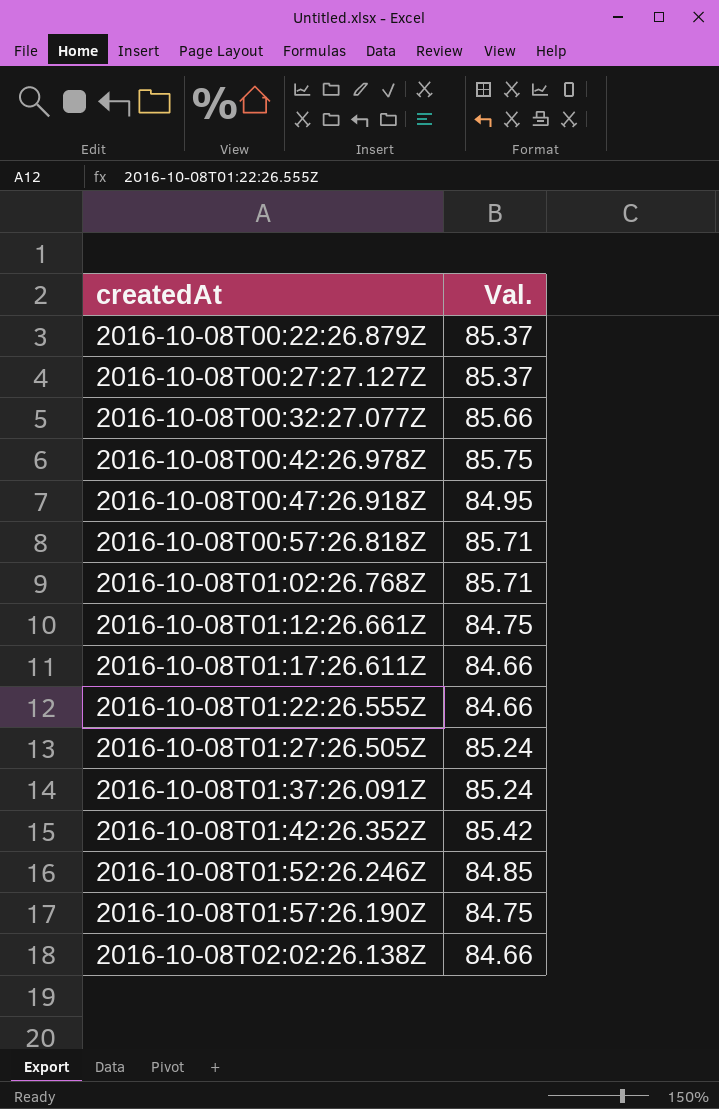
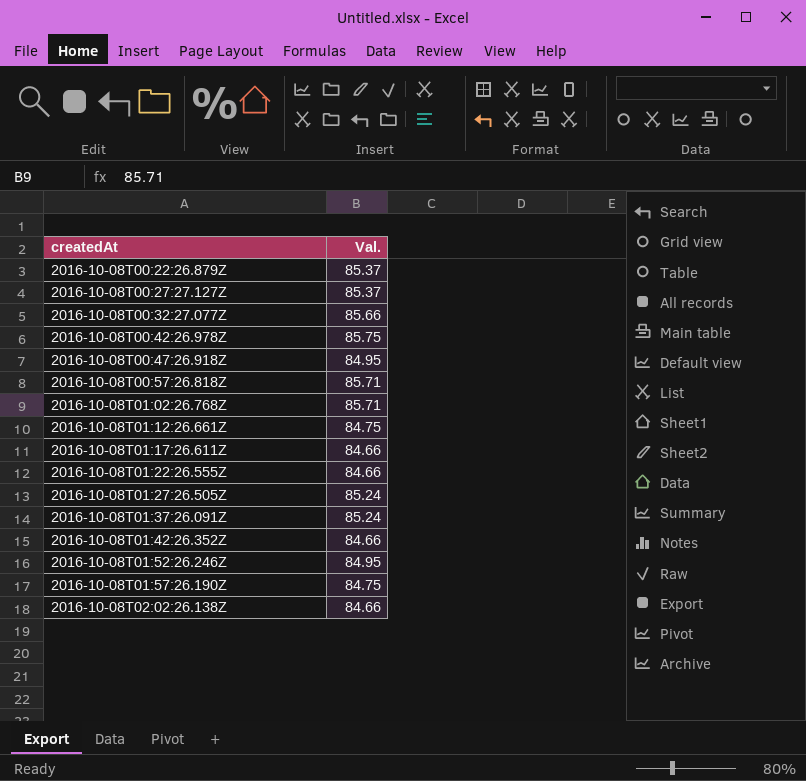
2016-10-08T01:42:26.352Z | Val.: 85.42 -> 84.66
2016-10-08T01:52:26.246Z | Val.: 84.85 -> 84.95

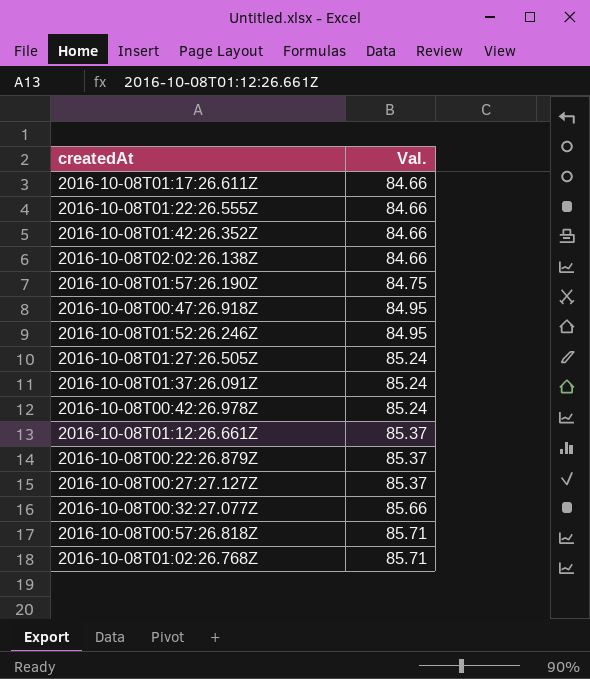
row order: createdAt ascending -> Val. ascending
2016-10-08T00:42:26.978Z | Val.: 85.75 -> 85.24
2016-10-08T01:12:26.661Z | Val.: 84.75 -> 85.37

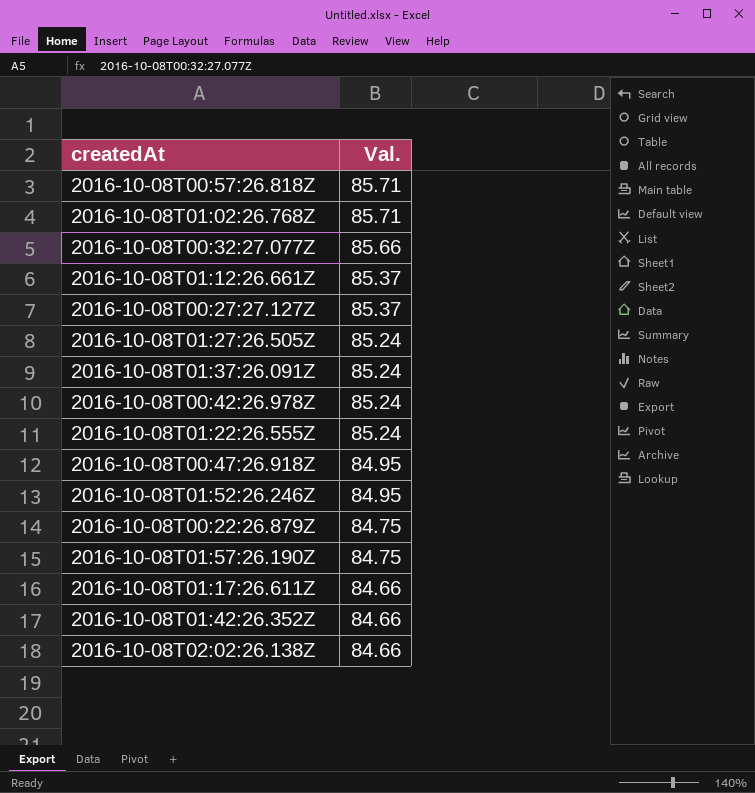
row order: Val. ascending -> Val. descending
2016-10-08T01:22:26.555Z | Val.: 84.66 -> 85.24
2016-10-08T00:22:26.879Z | Val.: 85.37 -> 84.75

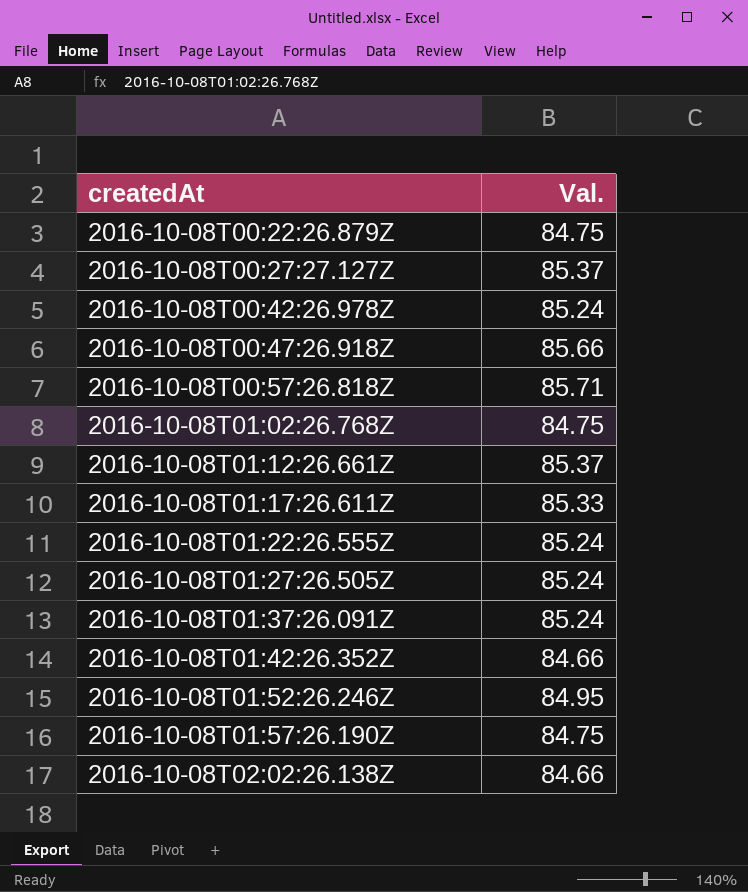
row order: Val. descending -> createdAt ascending
row 2016-10-08T00:32:27.077Z: 85.66 -> none
2016-10-08T00:47:26.918Z | Val.: 84.95 -> 85.66
2016-10-08T01:02:26.768Z | Val.: 85.71 -> 84.75
2016-10-08T01:17:26.611Z | Val.: 84.66 -> 85.33

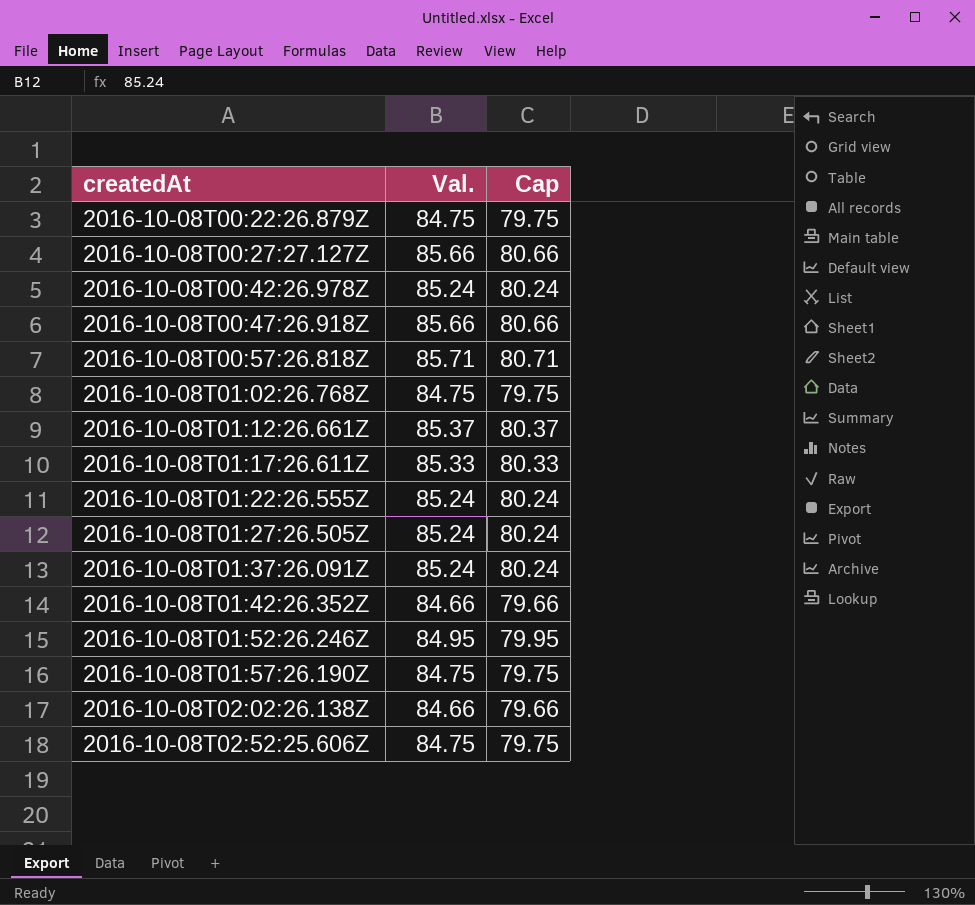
column Cap | formula: none -> [Val.] - 5
2016-10-08T00:27:27.127Z | Val.: 85.37 -> 85.66
row 2016-10-08T02:52:25.606Z: none -> 84.75 | 79.75

